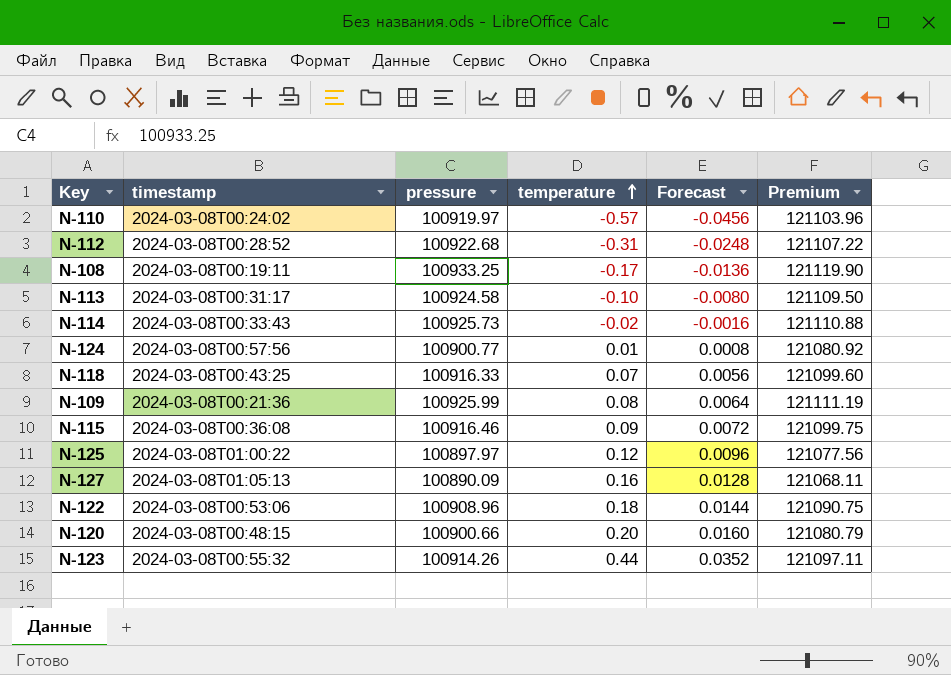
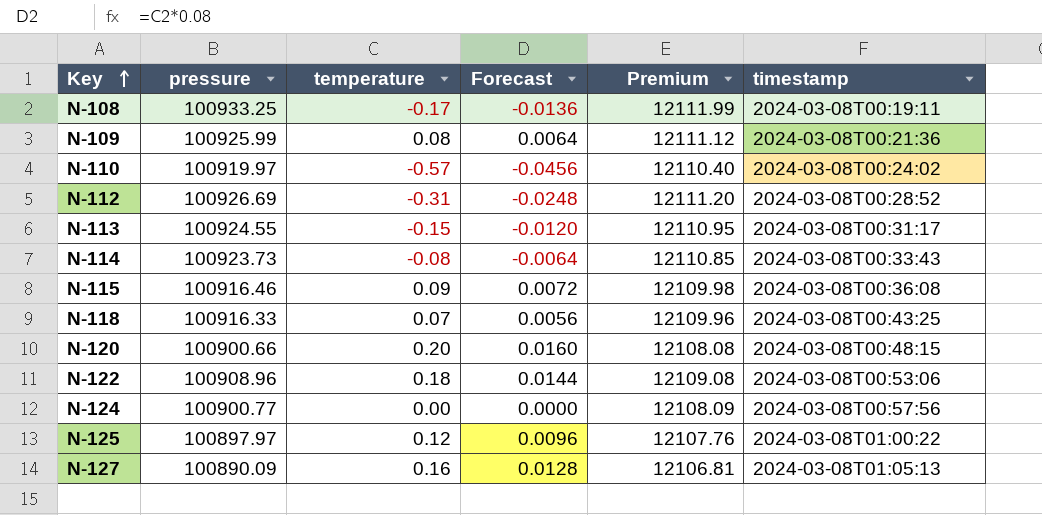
row order: temperature ascending -> Key ascending
column Premium | formula: [pressure] * 1.2 -> [pressure] * 0.12
column timestamp | position: 2 -> 6
row N-123: 2024-03-08T00:55:32 | 100914.26 | 0.44 | 0.0352 | 121097.11 -> none
N-112 | pressure: 100922.68 -> 100926.69
N-113 | pressure: 100924.58 -> 100924.55
N-113 | temperature: -0.10 -> -0.15
N-113 | Forecast: -0.0080 -> -0.0120
N-114 | pressure: 100925.73 -> 100923.73
N-114 | temperature: -0.02 -> -0.08
N-114 | Forecast: -0.0016 -> -0.0064
N-124 | temperature: 0.01 -> 0.00
N-124 | Forecast: 0.0008 -> 0.0000

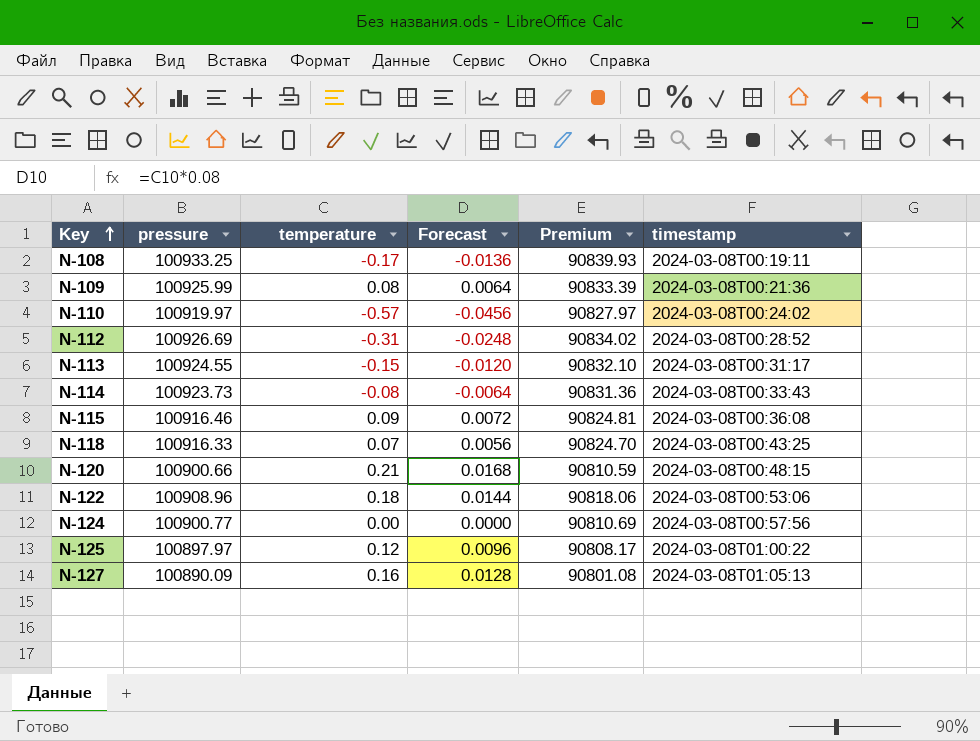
column Premium | formula: [pressure] * 0.12 -> [pressure] * 0.9
N-120 | temperature: 0.20 -> 0.21
N-120 | Forecast: 0.0160 -> 0.0168

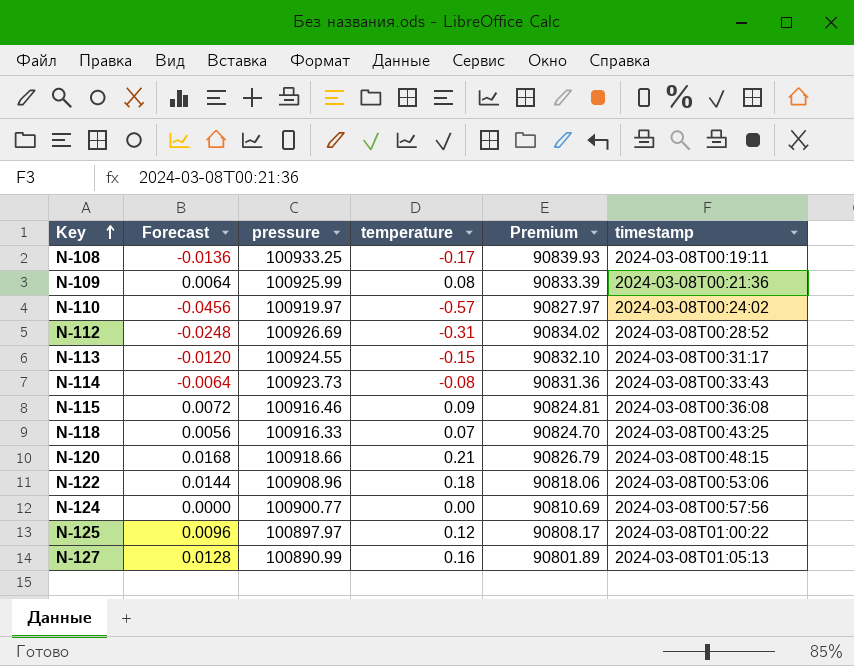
column Forecast | position: 4 -> 2
N-120 | pressure: 100900.66 -> 100918.66
N-120 | Premium: 90810.59 -> 90826.79
N-127 | pressure: 100890.09 -> 100890.99
N-127 | Premium: 90801.08 -> 90801.89

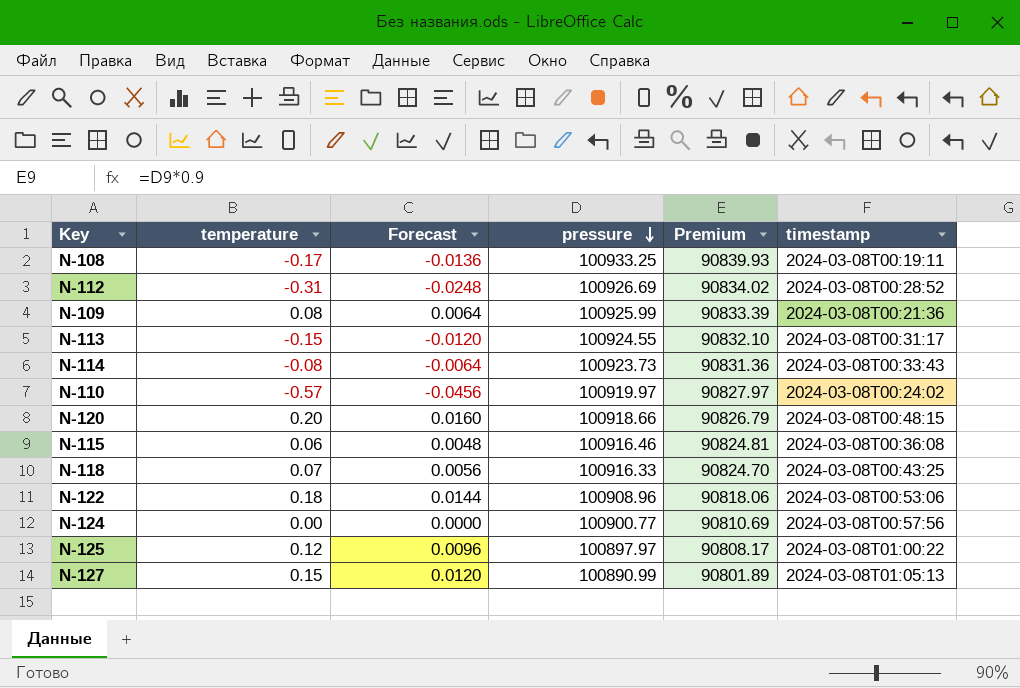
row order: Key ascending -> pressure descending
column temperature | position: 4 -> 2
N-120 | temperature: 0.21 -> 0.20
N-120 | Forecast: 0.0168 -> 0.0160
N-115 | temperature: 0.09 -> 0.06
N-115 | Forecast: 0.0072 -> 0.0048
N-127 | temperature: 0.16 -> 0.15
N-127 | Forecast: 0.0128 -> 0.0120

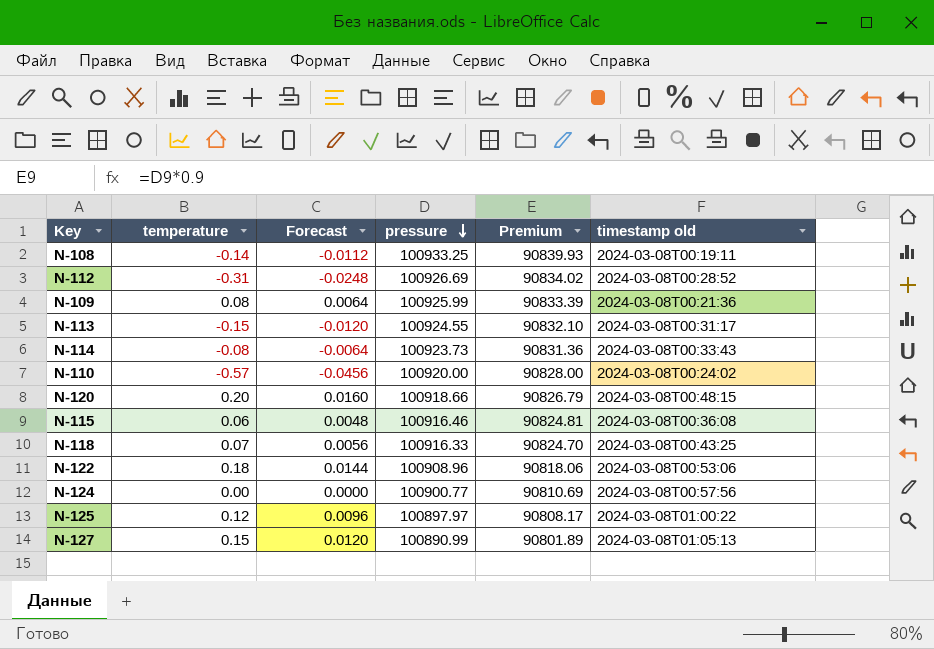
column name: timestamp -> timestamp old
N-108 | temperature: -0.17 -> -0.14
N-108 | Forecast: -0.0136 -> -0.0112
N-110 | pressure: 100919.97 -> 100920.00
N-110 | Premium: 90827.97 -> 90828.00

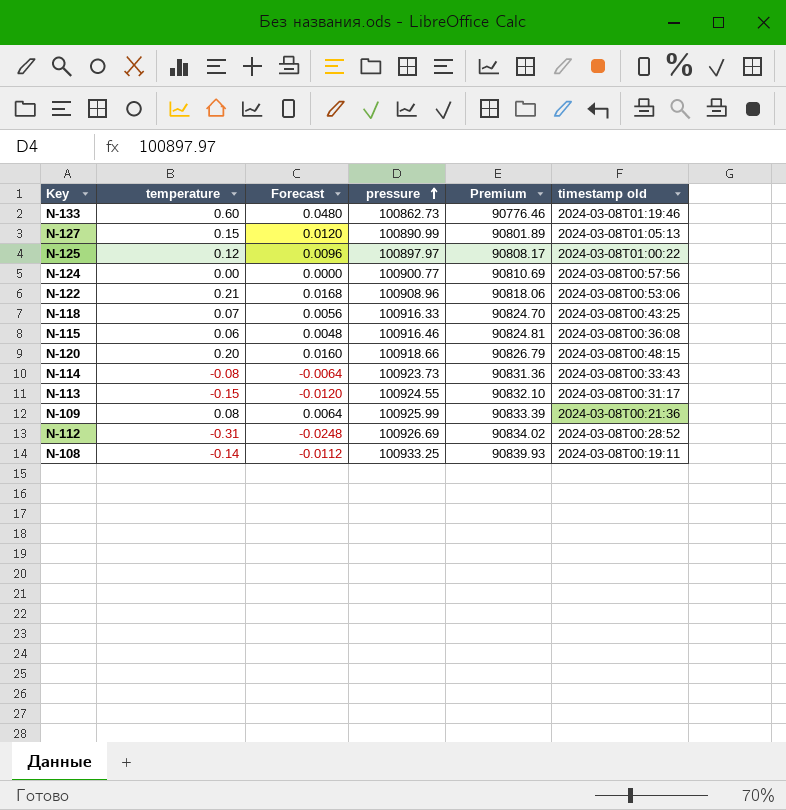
row order: pressure descending -> pressure ascending
row N-110: -0.57 | -0.0456 | 100920.00 | 90828.00 | 2024-03-08T00:24:02 -> none
row N-133: none -> 0.60 | 0.0480 | 100862.73 | 90776.46 | 2024-03-08T01:19:46
N-122 | temperature: 0.18 -> 0.21
N-122 | Forecast: 0.0144 -> 0.0168

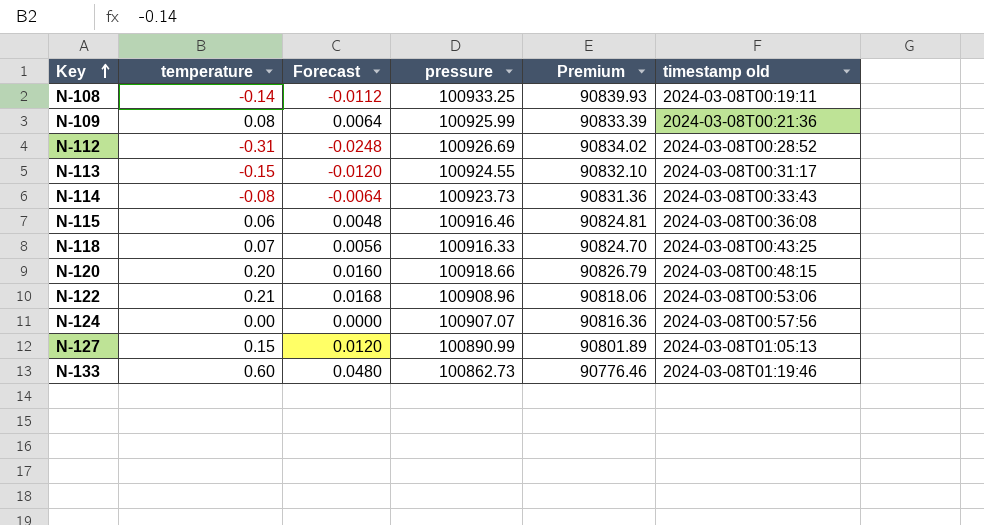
row order: pressure ascending -> Key ascending
row N-125: 0.12 | 0.0096 | 100897.97 | 90808.17 | 2024-03-08T01:00:22 -> none
N-124 | pressure: 100900.77 -> 100907.07
N-124 | Premium: 90810.69 -> 90816.36

